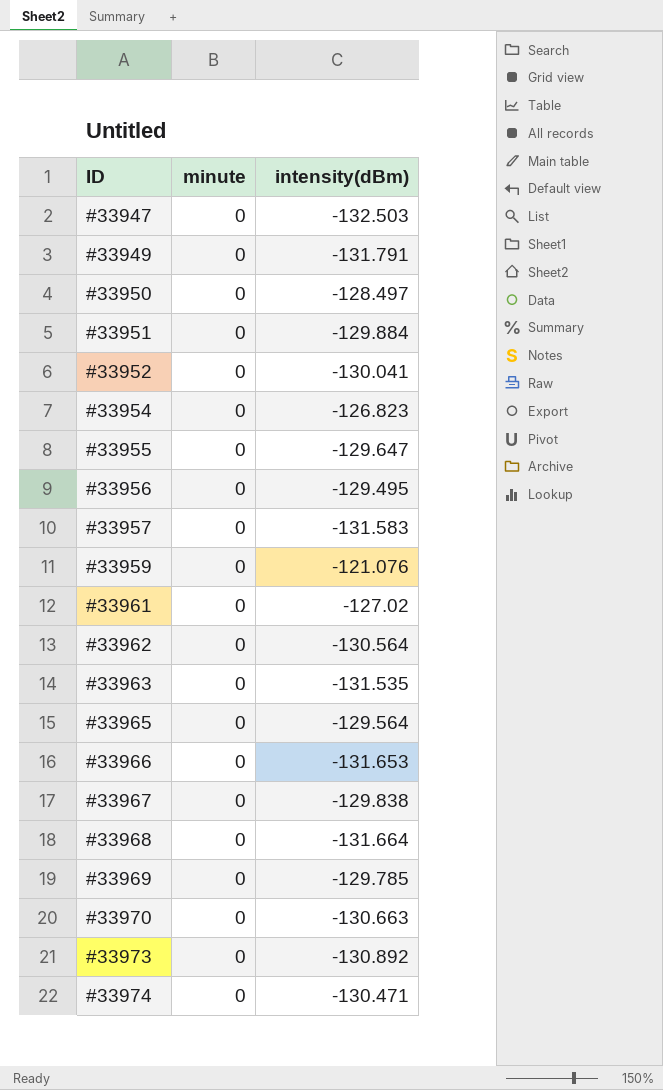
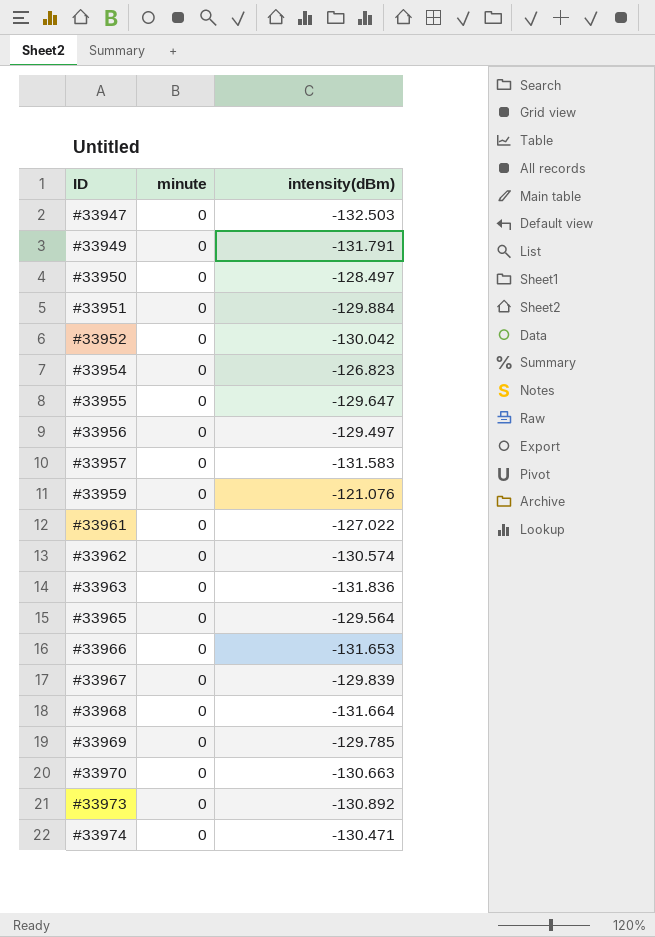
#33952 | intensity(dBm): -130.041 -> -130.042
#33956 | intensity(dBm): -129.495 -> -129.497
#33961 | intensity(dBm): -127.02 -> -127.022
#33962 | intensity(dBm): -130.564 -> -130.574
#33963 | intensity(dBm): -131.535 -> -131.836
#33967 | intensity(dBm): -129.838 -> -129.839

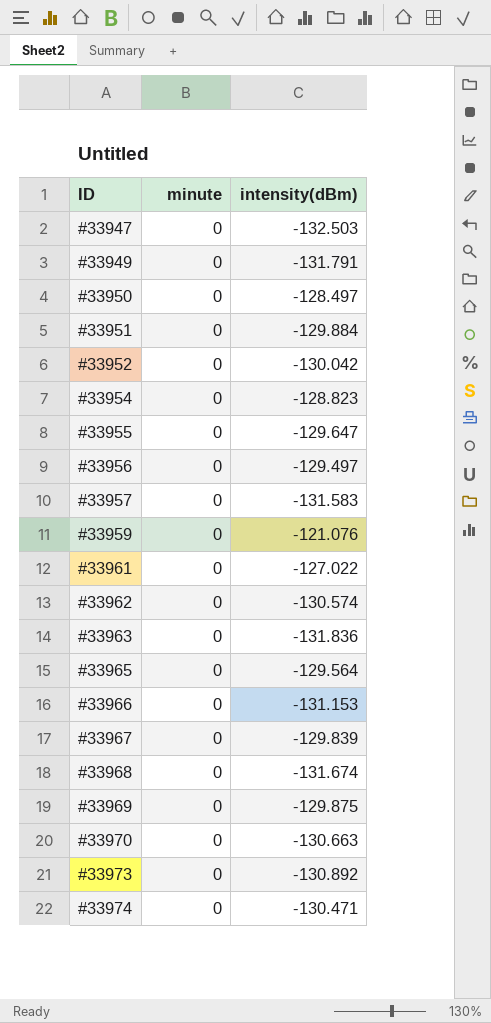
#33954 | intensity(dBm): -126.823 -> -128.823
#33966 | intensity(dBm): -131.653 -> -131.153
#33968 | intensity(dBm): -131.664 -> -131.674
#33969 | intensity(dBm): -129.785 -> -129.875

